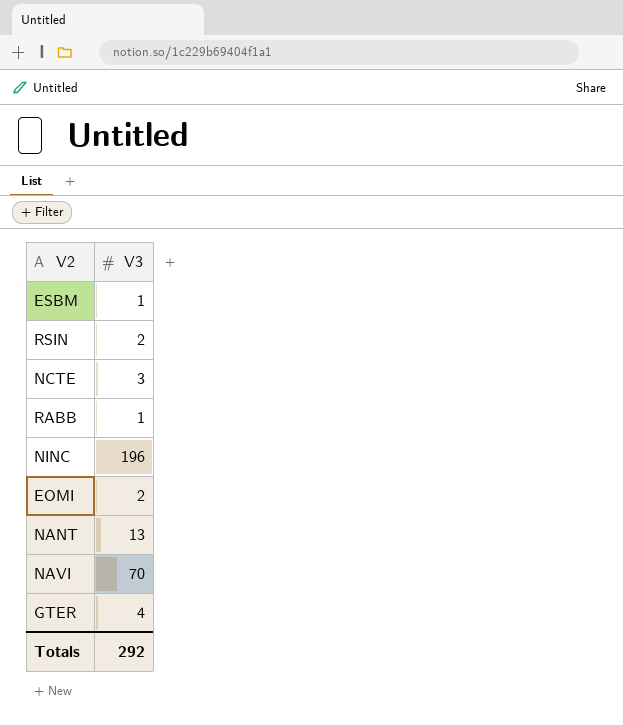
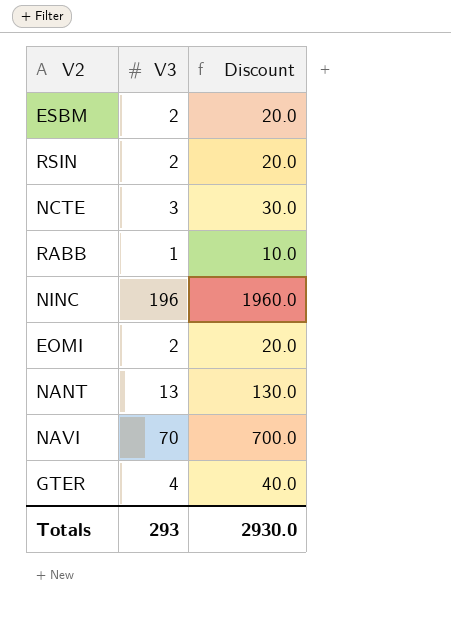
column Discount | formula: none -> [V3] * 10
ESBM | V3: 1 -> 2
Totals | V3: 292 -> 293

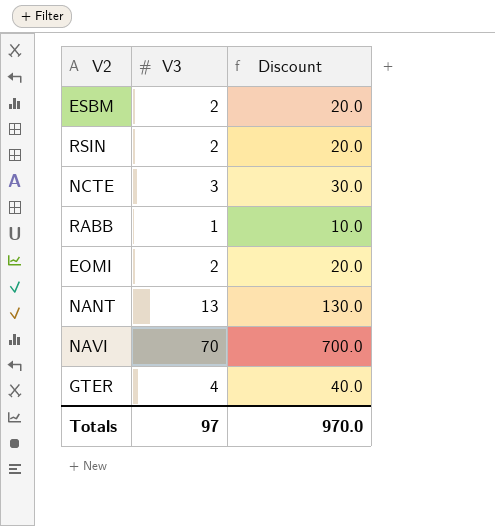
row NINC: 196 | 1960.0 -> none
Totals | V3: 293 -> 97
Totals | Discount: 2930.0 -> 970.0

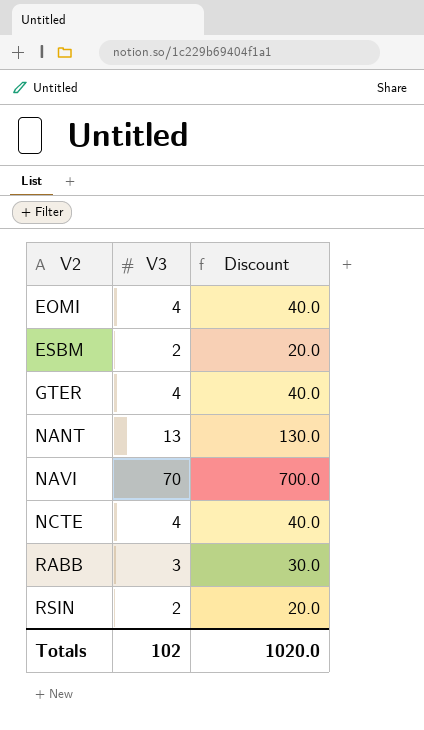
row order: none -> V2 ascending
EOMI | V3: 2 -> 4
EOMI | Discount: 20.0 -> 40.0
NCTE | V3: 3 -> 4
NCTE | Discount: 30.0 -> 40.0
RABB | V3: 1 -> 3
RABB | Discount: 10.0 -> 30.0
Totals | V3: 97 -> 102
Totals | Discount: 970.0 -> 1020.0

